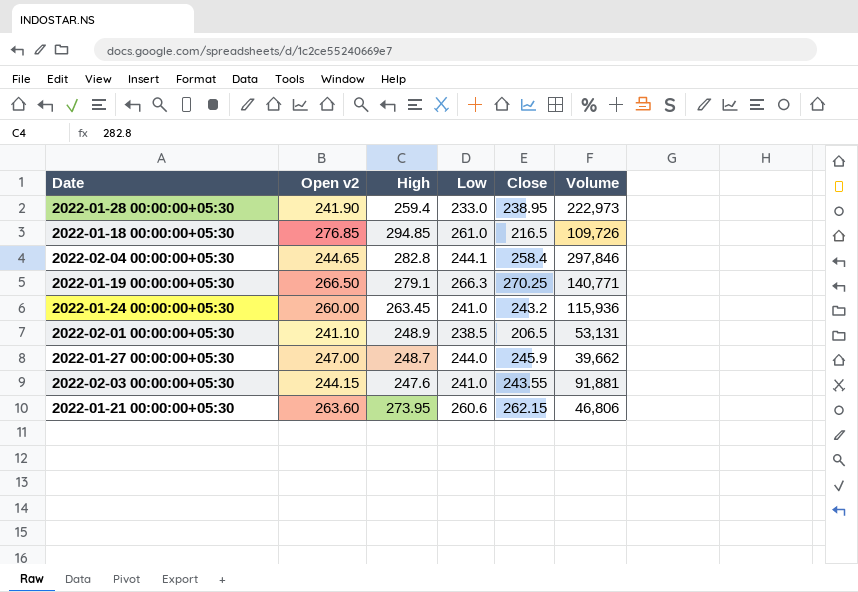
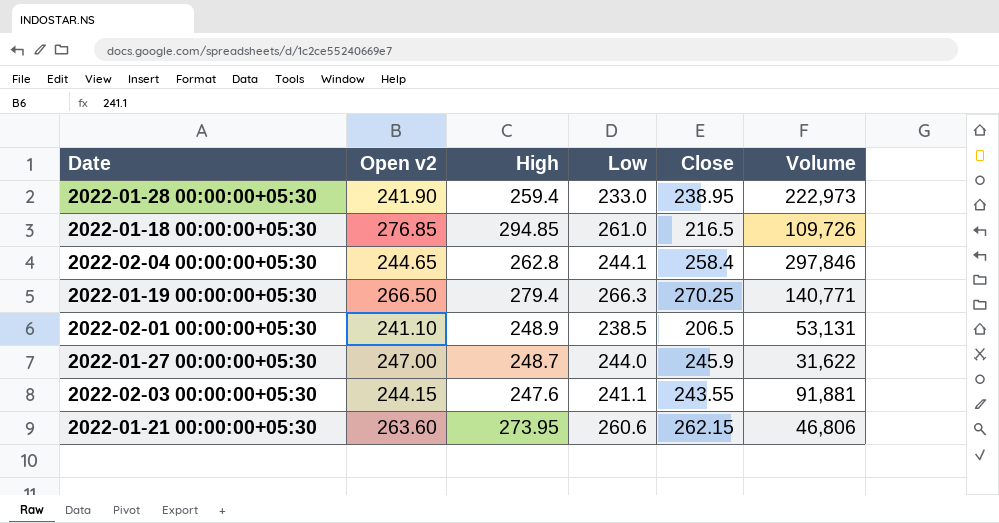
row 2022-01-24 00:00:00+05:30: 260.00 | 263.45 | 241.0 | 243.2 | 115,936 -> none
2022-02-04 00:00:00+05:30 | High: 282.8 -> 262.8
2022-01-19 00:00:00+05:30 | High: 279.1 -> 279.4
2022-01-27 00:00:00+05:30 | Volume: 39,662 -> 31,622
2022-02-03 00:00:00+05:30 | Low: 241.0 -> 241.1

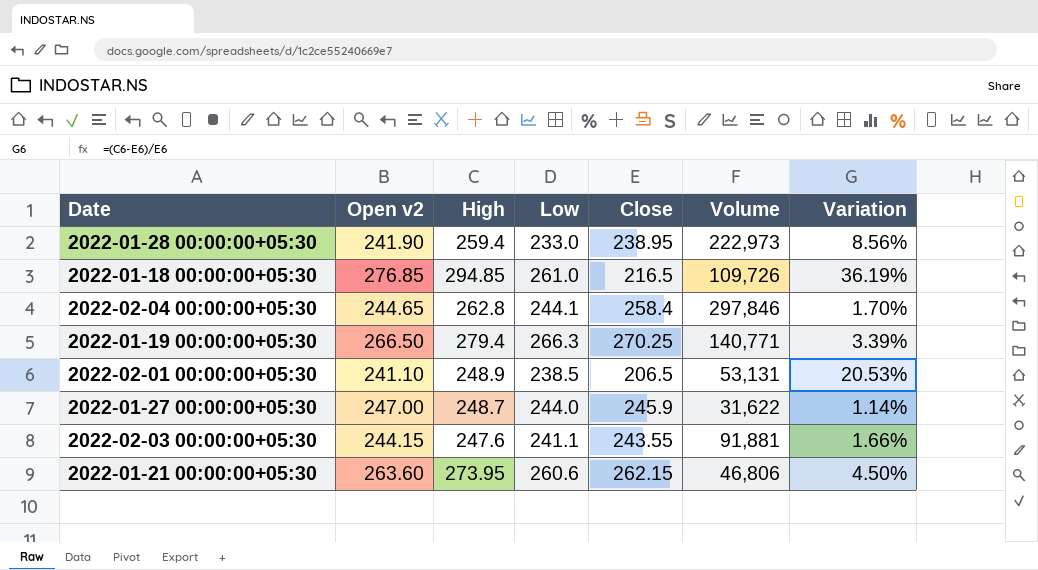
column Variation | formula: none -> ([High] - [Close]) / [Close]

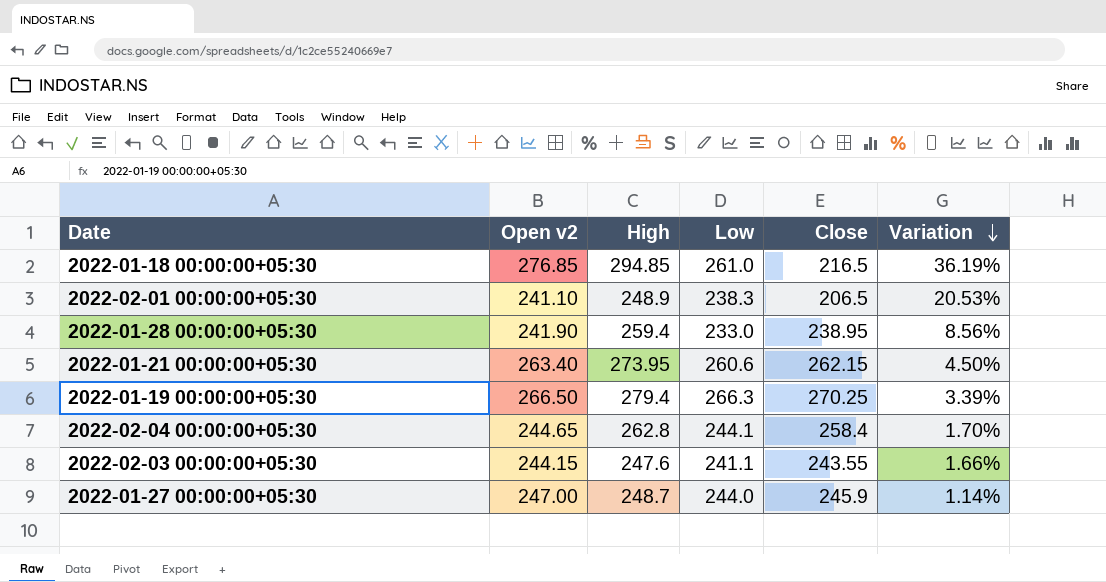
row order: none -> Variation descending
column Volume | position: 6 -> none
2022-02-01 00:00:00+05:30 | Low: 238.5 -> 238.3
2022-01-21 00:00:00+05:30 | Open v2: 263.60 -> 263.40

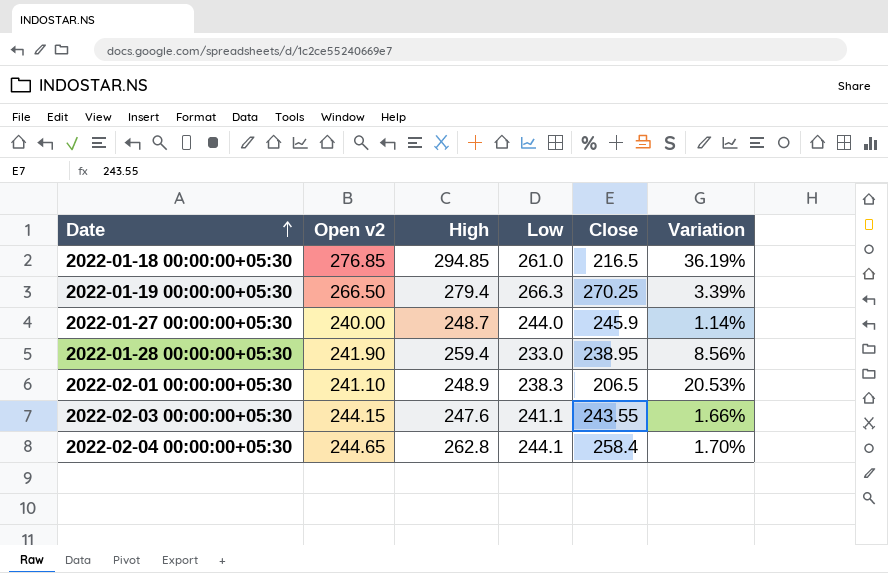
row order: Variation descending -> Date ascending
row 2022-01-21 00:00:00+05:30: 263.40 | 273.95 | 260.6 | 262.15 | 4.50% -> none
2022-01-27 00:00:00+05:30 | Open v2: 247.00 -> 240.00

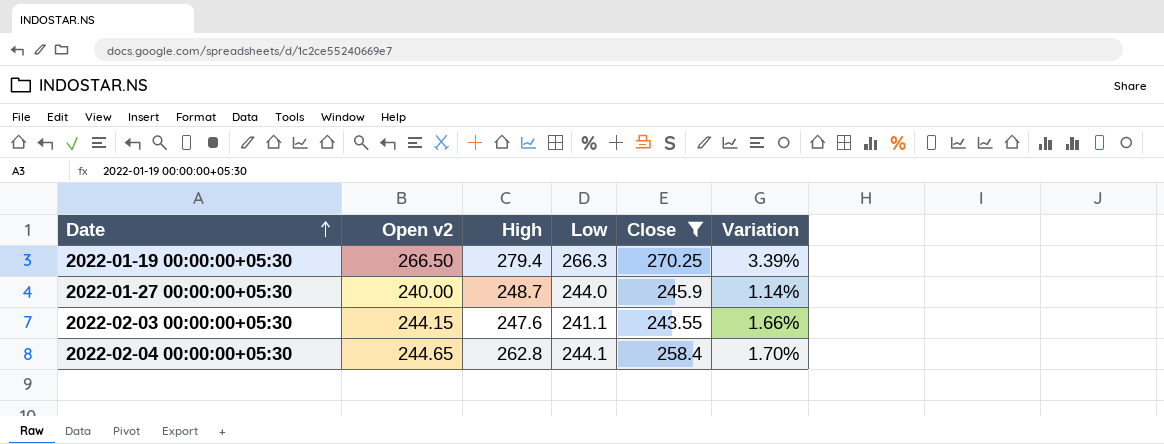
filter: none -> Close >= 243.55

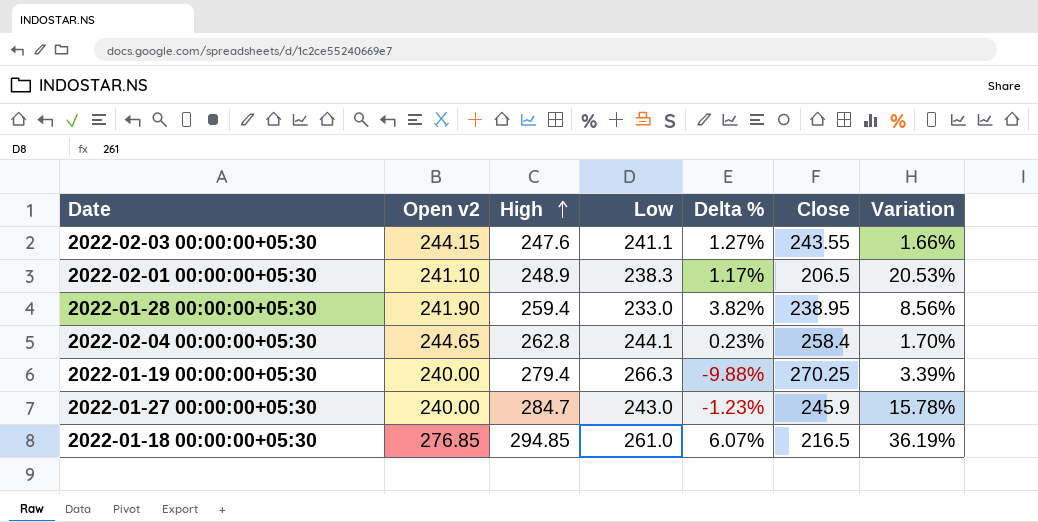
filter: Close >= 243.55 -> none
row order: Date ascending -> High ascending
column Delta % | formula: none -> ([Open v2] - [Low]) / [Low]
2022-01-19 00:00:00+05:30 | Open v2: 266.50 -> 240.00
2022-01-27 00:00:00+05:30 | High: 248.7 -> 284.7
2022-01-27 00:00:00+05:30 | Low: 244.0 -> 243.0
2022-01-27 00:00:00+05:30 | Variation: 1.14% -> 15.78%

